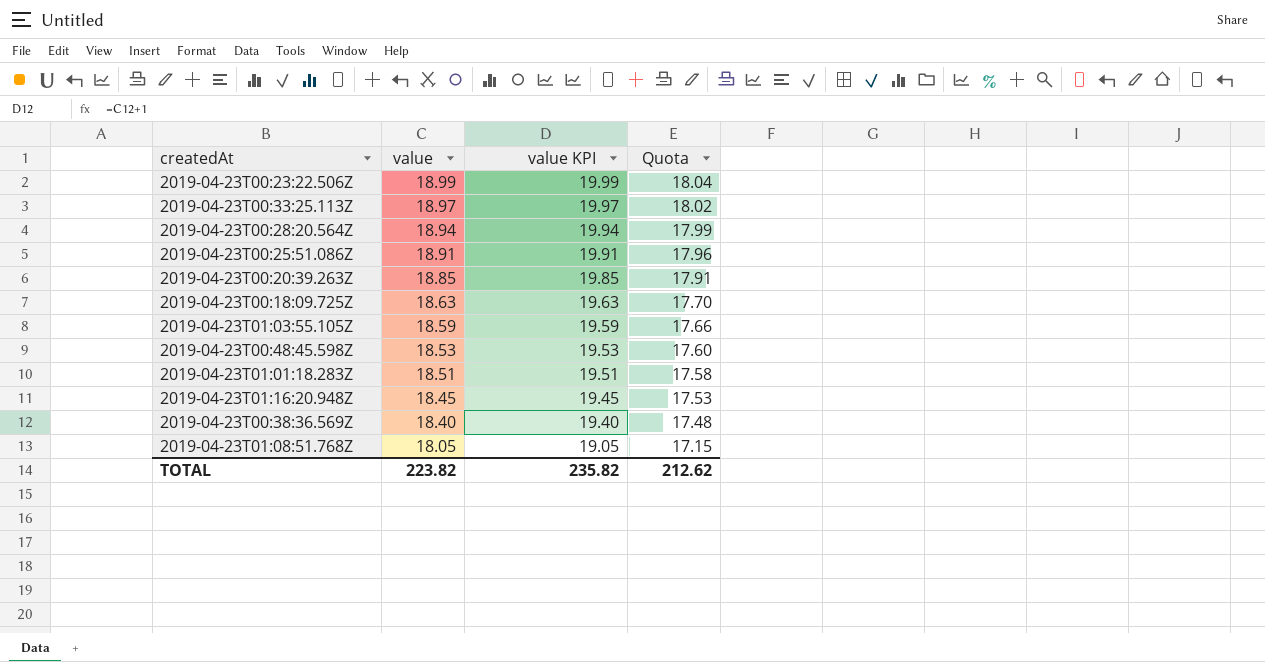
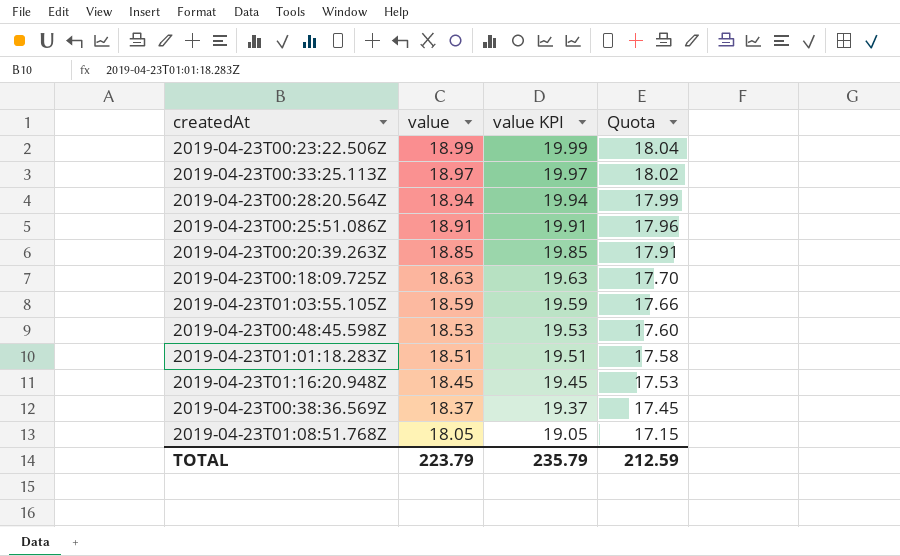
2019-04-23T00:38:36.569Z | value: 18.40 -> 18.37
2019-04-23T00:38:36.569Z | value KPI: 19.40 -> 19.37
2019-04-23T00:38:36.569Z | Quota: 17.48 -> 17.45
TOTAL | value: 223.82 -> 223.79
TOTAL | value KPI: 235.82 -> 235.79
TOTAL | Quota: 212.62 -> 212.59

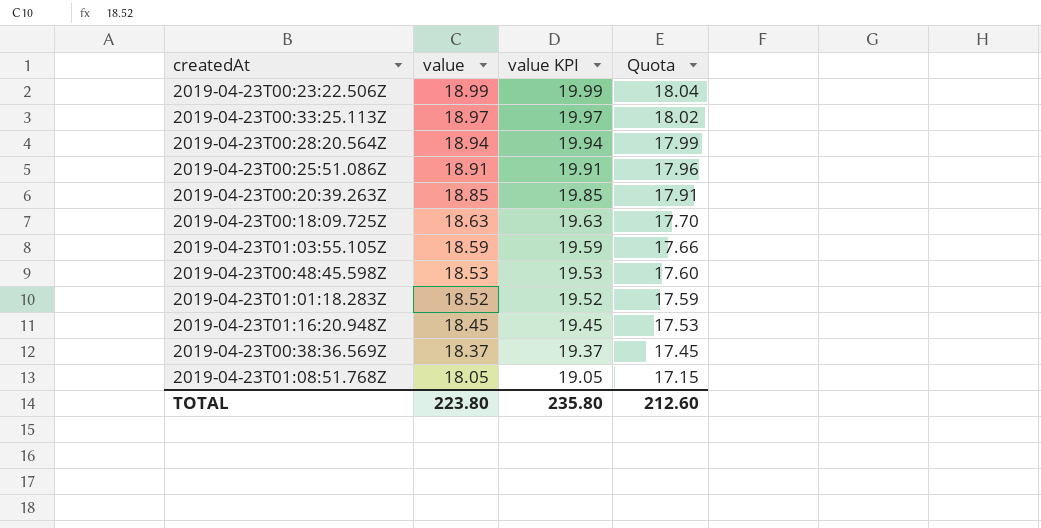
2019-04-23T01:01:18.283Z | value: 18.51 -> 18.52
2019-04-23T01:01:18.283Z | value KPI: 19.51 -> 19.52
2019-04-23T01:01:18.283Z | Quota: 17.58 -> 17.59
TOTAL | value: 223.79 -> 223.80
TOTAL | value KPI: 235.79 -> 235.80
TOTAL | Quota: 212.59 -> 212.60

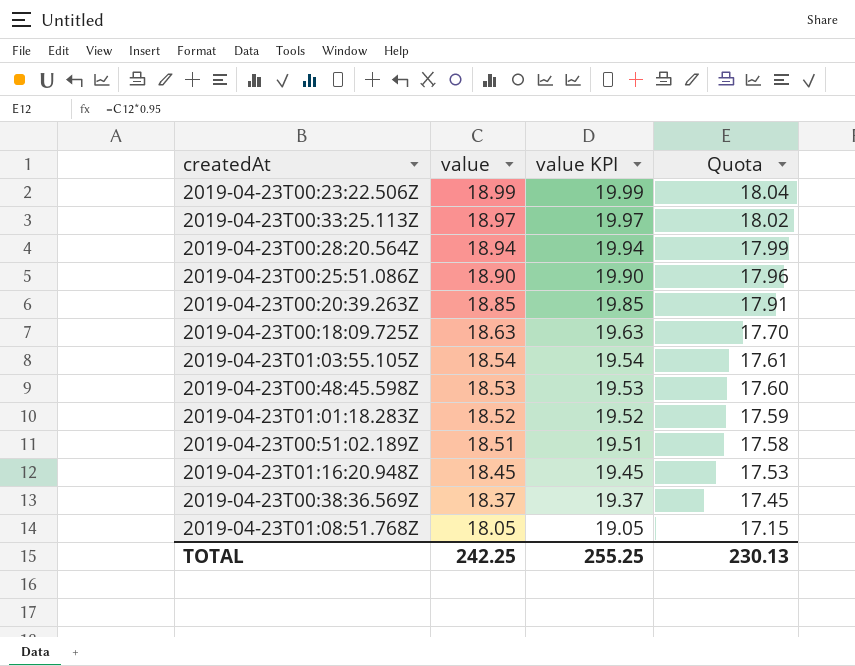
2019-04-23T00:25:51.086Z | value: 18.91 -> 18.90
2019-04-23T00:25:51.086Z | value KPI: 19.91 -> 19.90
2019-04-23T01:03:55.105Z | value: 18.59 -> 18.54
2019-04-23T01:03:55.105Z | value KPI: 19.59 -> 19.54
2019-04-23T01:03:55.105Z | Quota: 17.66 -> 17.61
row 2019-04-23T00:51:02.189Z: none -> 18.51 | 19.51 | 17.58
TOTAL | value: 223.80 -> 242.25
TOTAL | value KPI: 235.80 -> 255.25
TOTAL | Quota: 212.60 -> 230.13

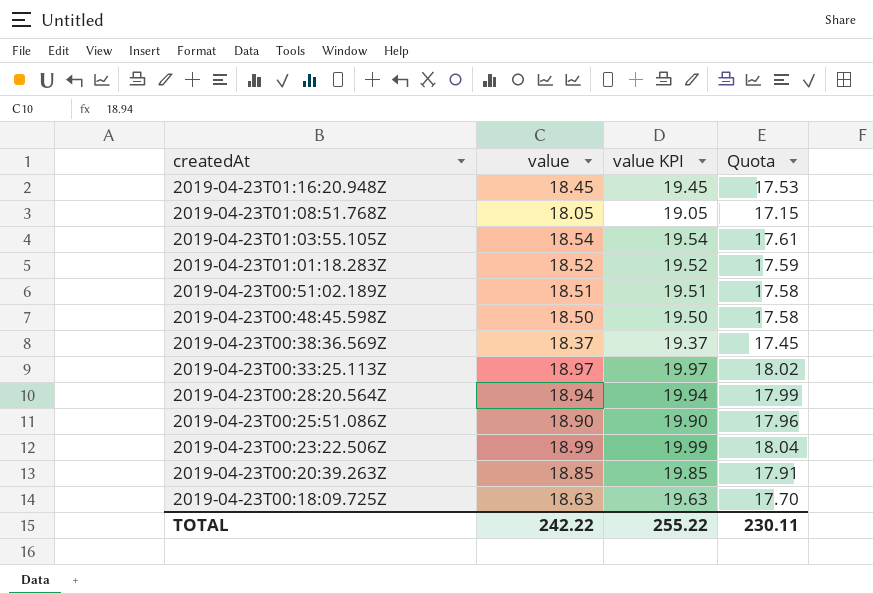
row order: value descending -> createdAt descending
2019-04-23T00:48:45.598Z | value: 18.53 -> 18.50
2019-04-23T00:48:45.598Z | value KPI: 19.53 -> 19.50
2019-04-23T00:48:45.598Z | Quota: 17.60 -> 17.58
TOTAL | value: 242.25 -> 242.22
TOTAL | value KPI: 255.25 -> 255.22
TOTAL | Quota: 230.13 -> 230.11

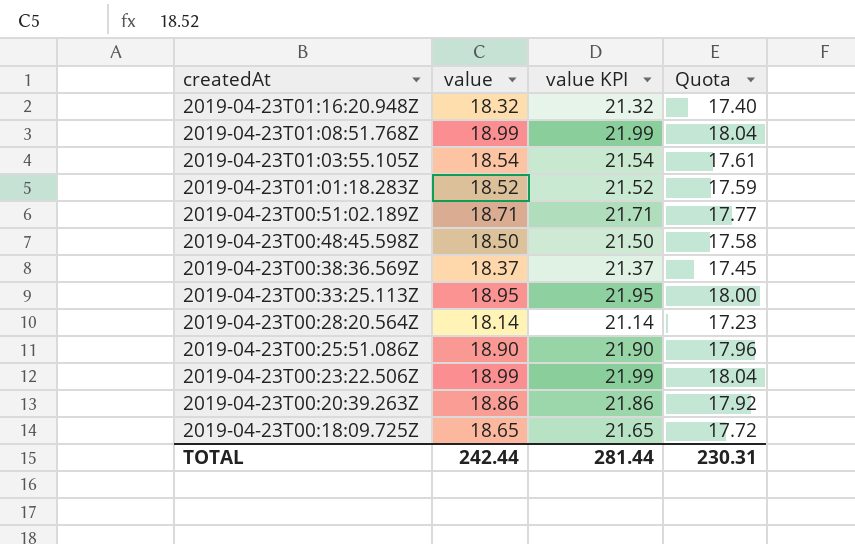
column value KPI | formula: [value] + 1 -> [value] + 3
2019-04-23T01:16:20.948Z | value: 18.45 -> 18.32
2019-04-23T01:16:20.948Z | Quota: 17.53 -> 17.40
2019-04-23T01:08:51.768Z | value: 18.05 -> 18.99
2019-04-23T01:08:51.768Z | Quota: 17.15 -> 18.04
2019-04-23T00:51:02.189Z | value: 18.51 -> 18.71
2019-04-23T00:51:02.189Z | Quota: 17.58 -> 17.77
2019-04-23T00:33:25.113Z | value: 18.97 -> 18.95
2019-04-23T00:33:25.113Z | Quota: 18.02 -> 18.00
2019-04-23T00:28:20.564Z | value: 18.94 -> 18.14
2019-04-23T00:28:20.564Z | Quota: 17.99 -> 17.23
2019-04-23T00:20:39.263Z | value: 18.85 -> 18.86
2019-04-23T00:20:39.263Z | Quota: 17.91 -> 17.92
2019-04-23T00:18:09.725Z | value: 18.63 -> 18.65
2019-04-23T00:18:09.725Z | Quota: 17.70 -> 17.72
TOTAL | value: 242.22 -> 242.44
TOTAL | value KPI: 255.22 -> 281.44
TOTAL | Quota: 230.11 -> 230.31

